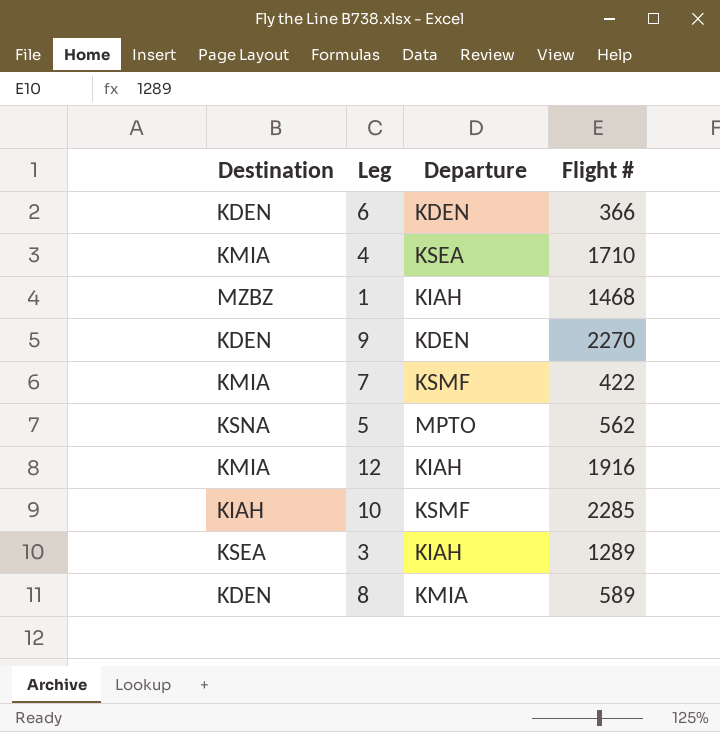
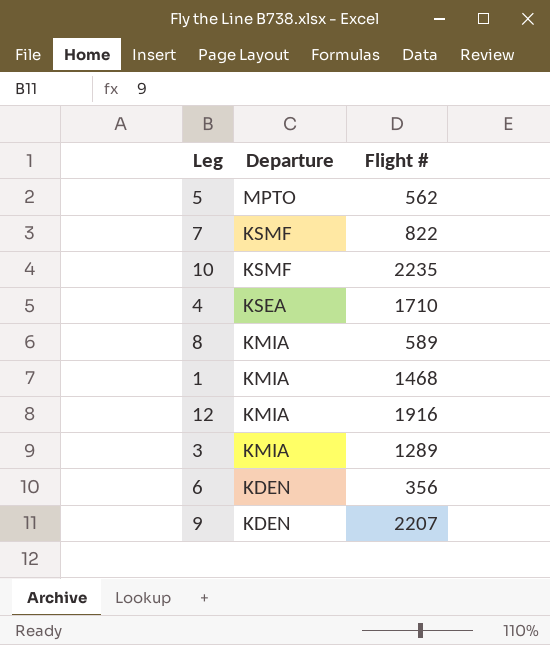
row order: none -> Departure descending
column Destination | position: 1 -> none
7 | Flight #: 422 -> 822
10 | Flight #: 2285 -> 2235
1 | Departure: KIAH -> KMIA
12 | Departure: KIAH -> KMIA
3 | Departure: KIAH -> KMIA
6 | Flight #: 366 -> 356
9 | Flight #: 2270 -> 2207

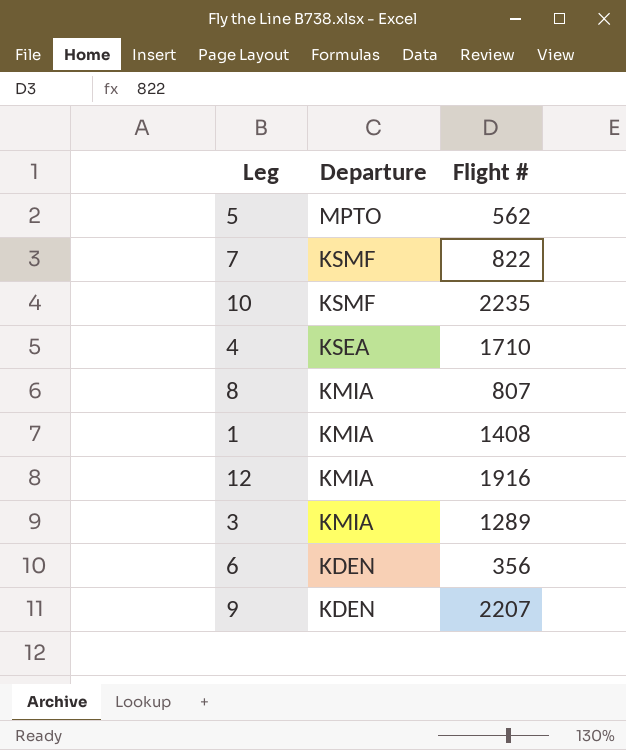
8 | Flight #: 589 -> 807
1 | Flight #: 1468 -> 1408

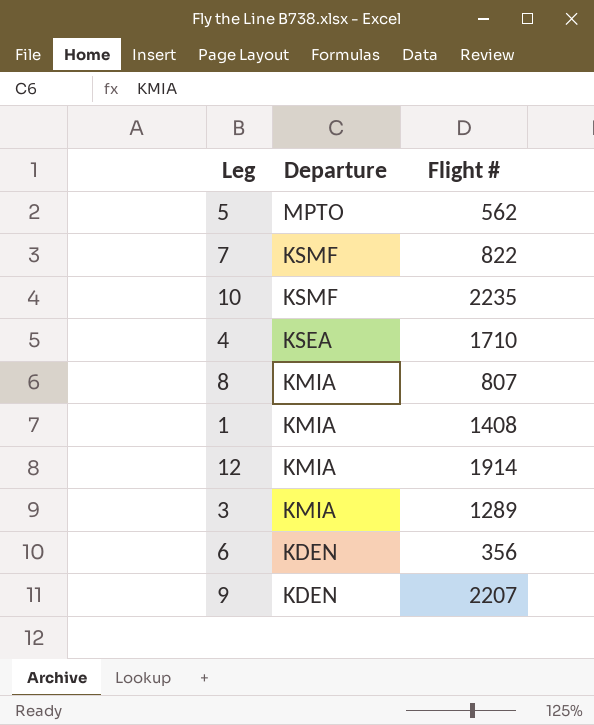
12 | Flight #: 1916 -> 1914

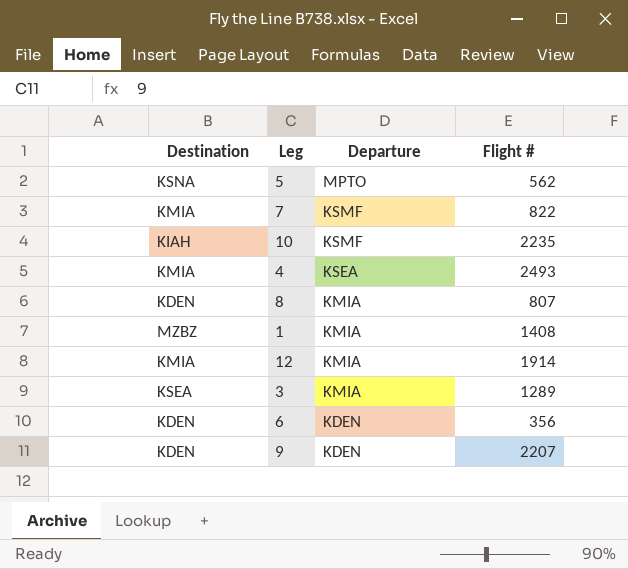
column Destination | position: none -> 1
4 | Flight #: 1710 -> 2493

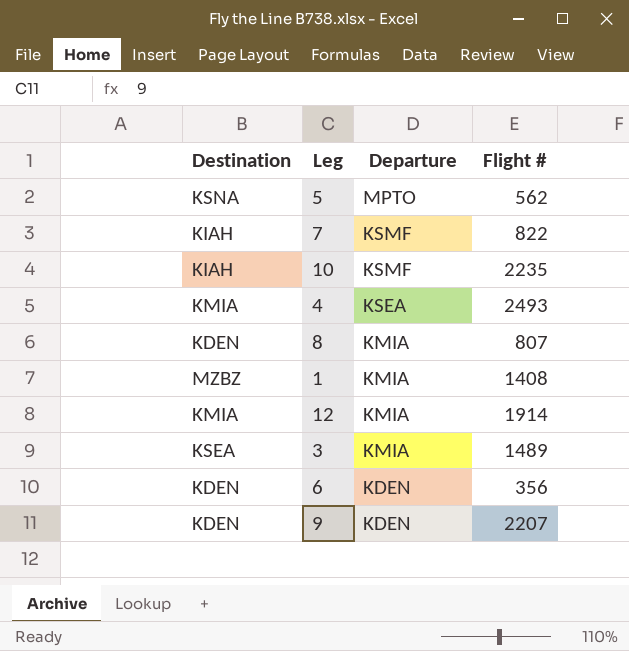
7 | Destination: KMIA -> KIAH
3 | Flight #: 1289 -> 1489

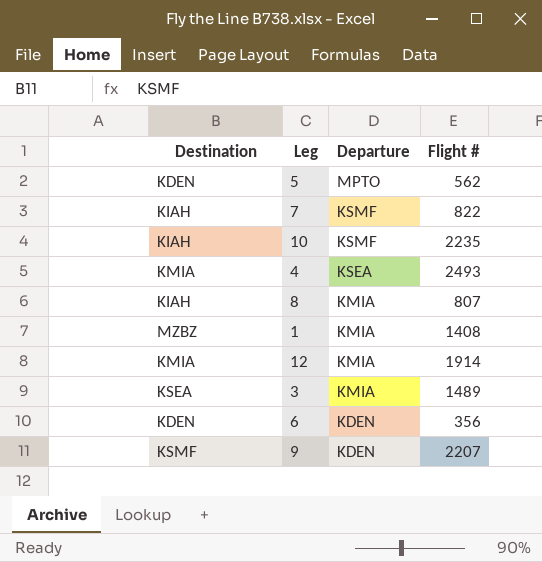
5 | Destination: KSNA -> KDEN
8 | Destination: KDEN -> KIAH
9 | Destination: KDEN -> KSMF

